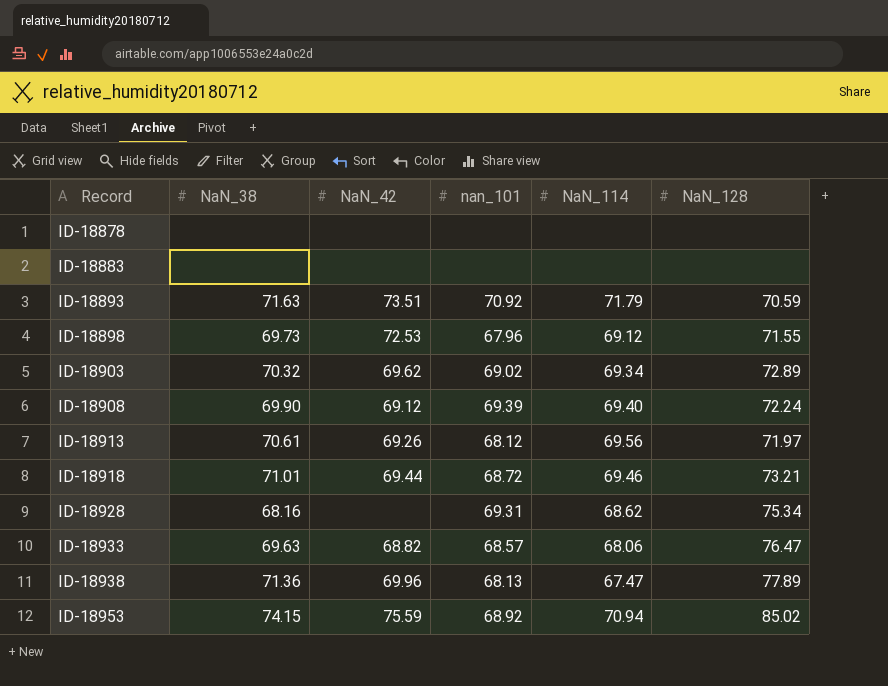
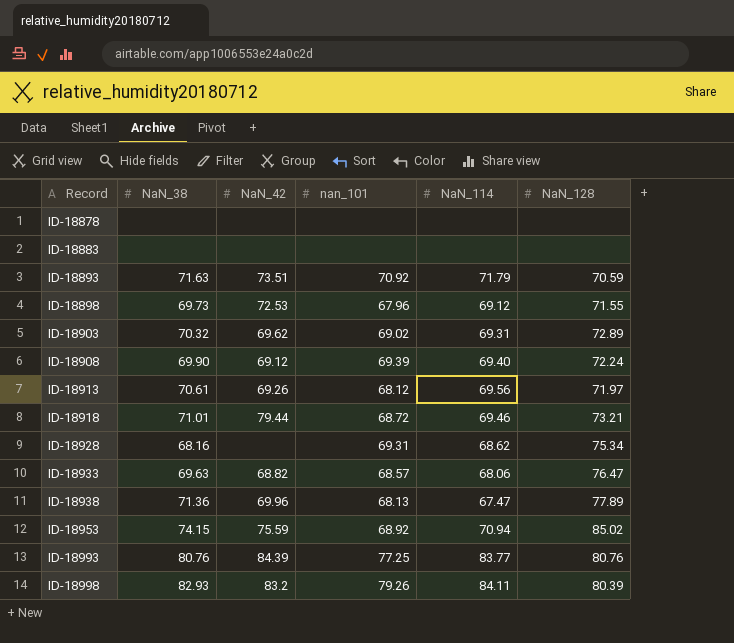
ID-18903 | NaN_114: 69.34 -> 69.31
ID-18918 | NaN_42: 69.44 -> 79.44
row ID-18993: none -> 80.76 | 84.39 | 77.25 | 83.77 | 80.76
row ID-18998: none -> 82.93 | 83.2 | 79.26 | 84.11 | 80.39

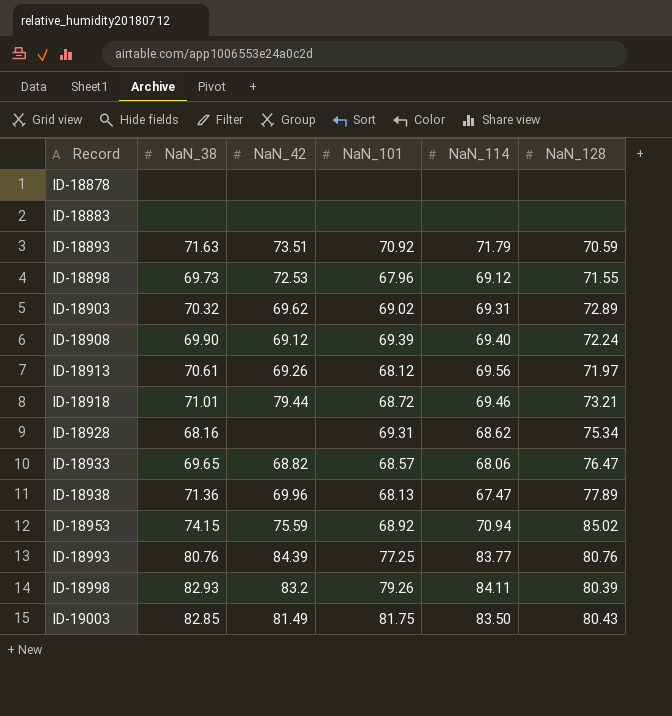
column name: nan_101 -> NaN_101
ID-18933 | NaN_38: 69.63 -> 69.65
row ID-19003: none -> 82.85 | 81.49 | 81.75 | 83.50 | 80.43

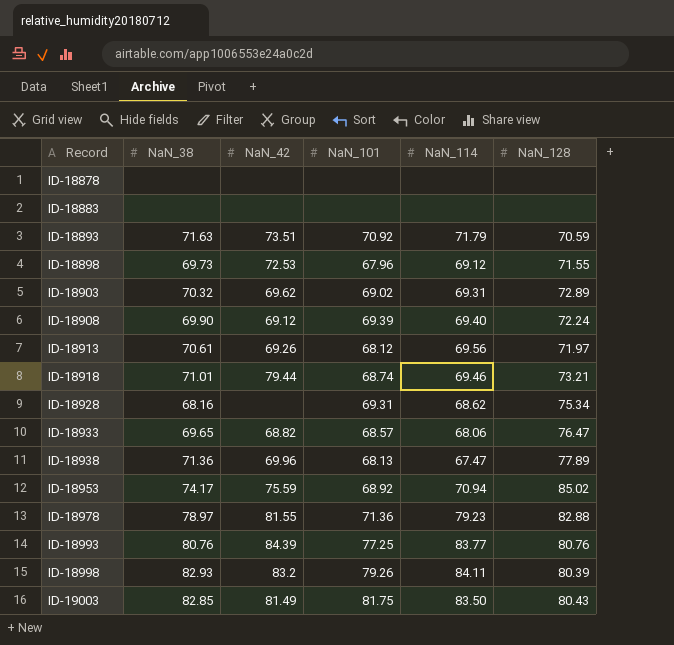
ID-18918 | NaN_101: 68.72 -> 68.74
ID-18953 | NaN_38: 74.15 -> 74.17
row ID-18978: none -> 78.97 | 81.55 | 71.36 | 79.23 | 82.88

